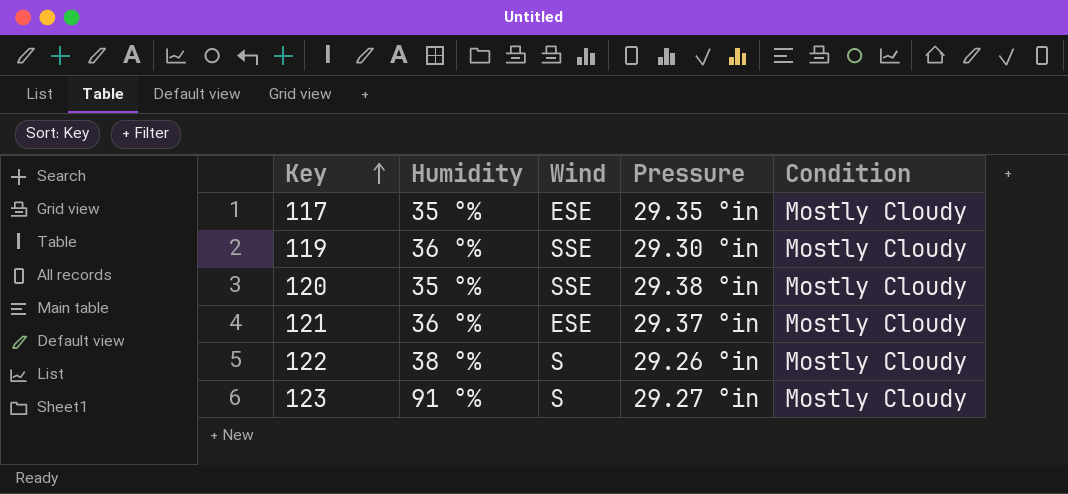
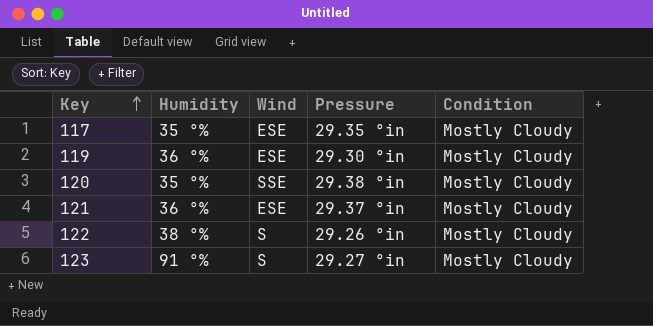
119 | Wind: SSE -> ESE

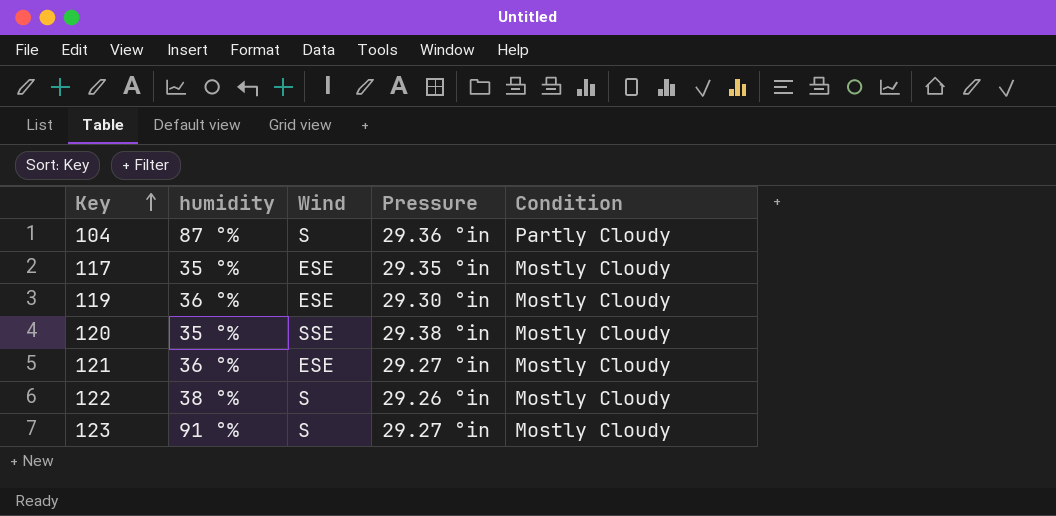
column name: Humidity -> humidity
row 104: none -> 87 °% | S | 29.36 °in | Partly Cloudy
121 | Pressure: 29.37 °in -> 29.27 °in

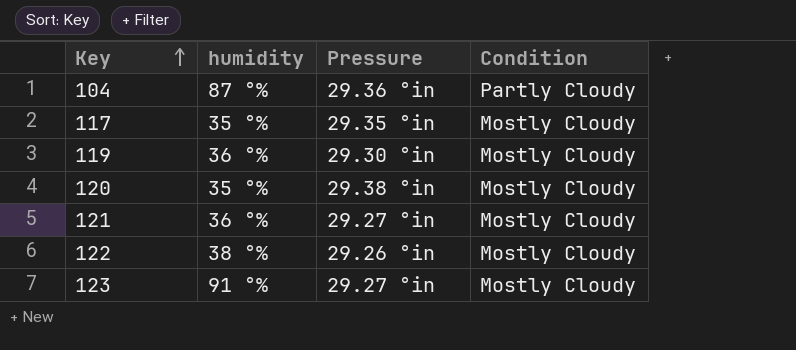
column Wind | position: 3 -> none

